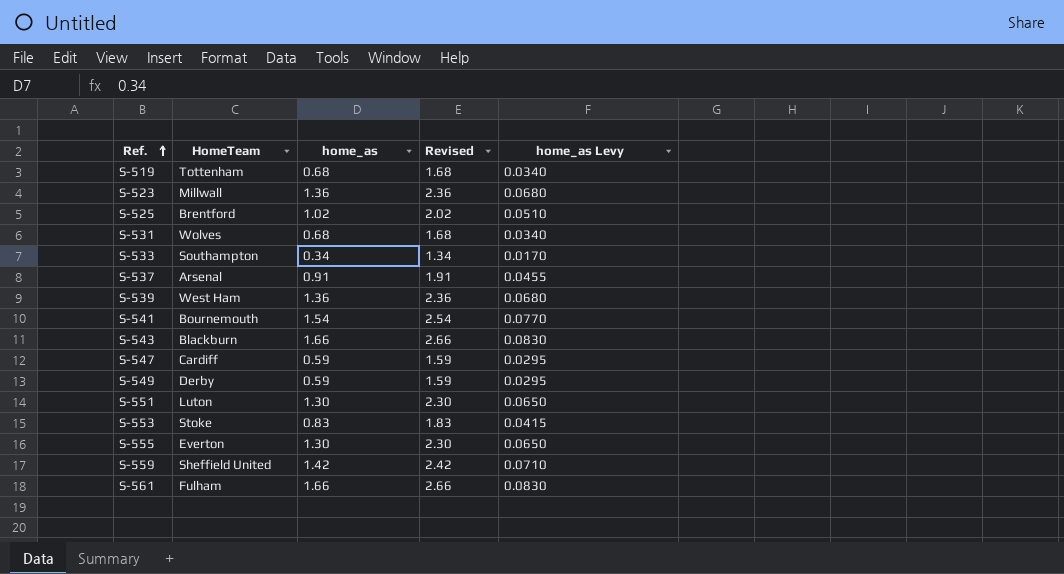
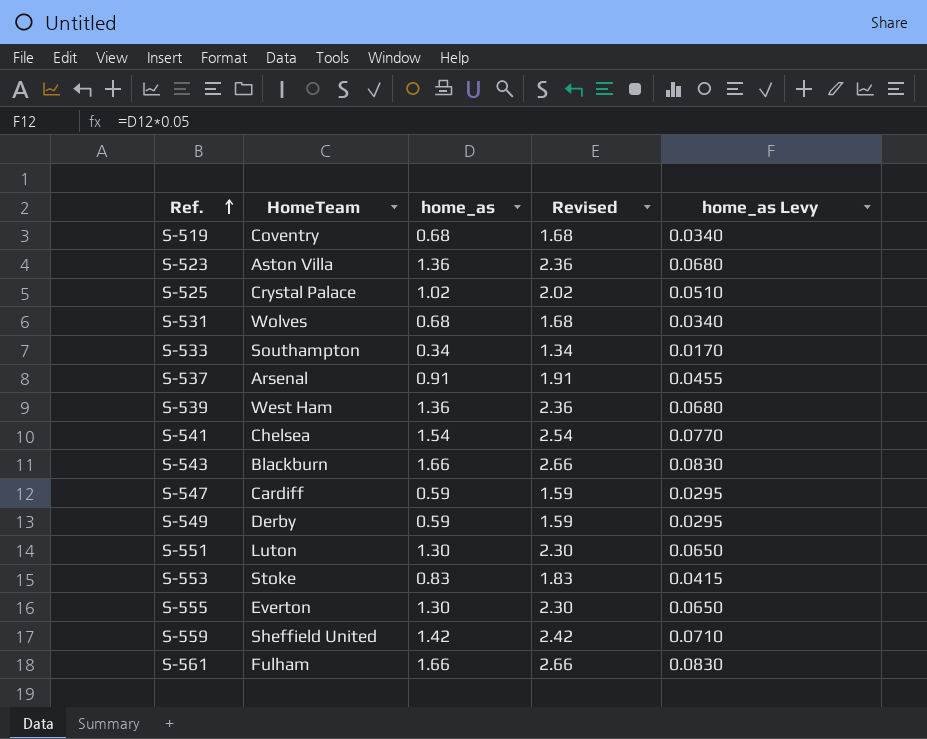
S-519 | HomeTeam: Tottenham -> Coventry
S-523 | HomeTeam: Millwall -> Aston Villa
S-525 | HomeTeam: Brentford -> Crystal Palace
S-541 | HomeTeam: Bournemouth -> Chelsea

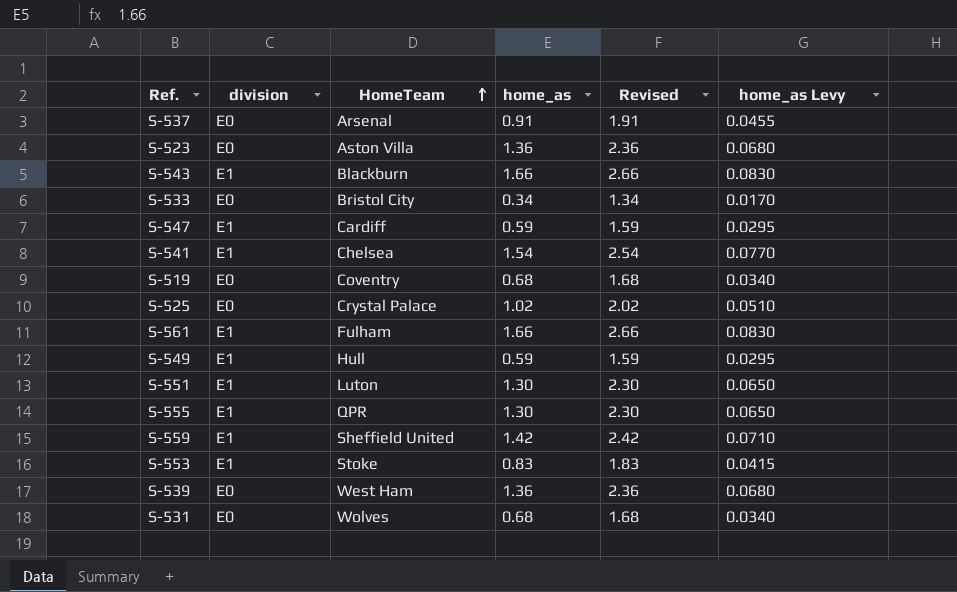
row order: Ref. ascending -> HomeTeam ascending
column division | position: none -> 2
S-533 | HomeTeam: Southampton -> Bristol City
S-549 | HomeTeam: Derby -> Hull
S-555 | HomeTeam: Everton -> QPR

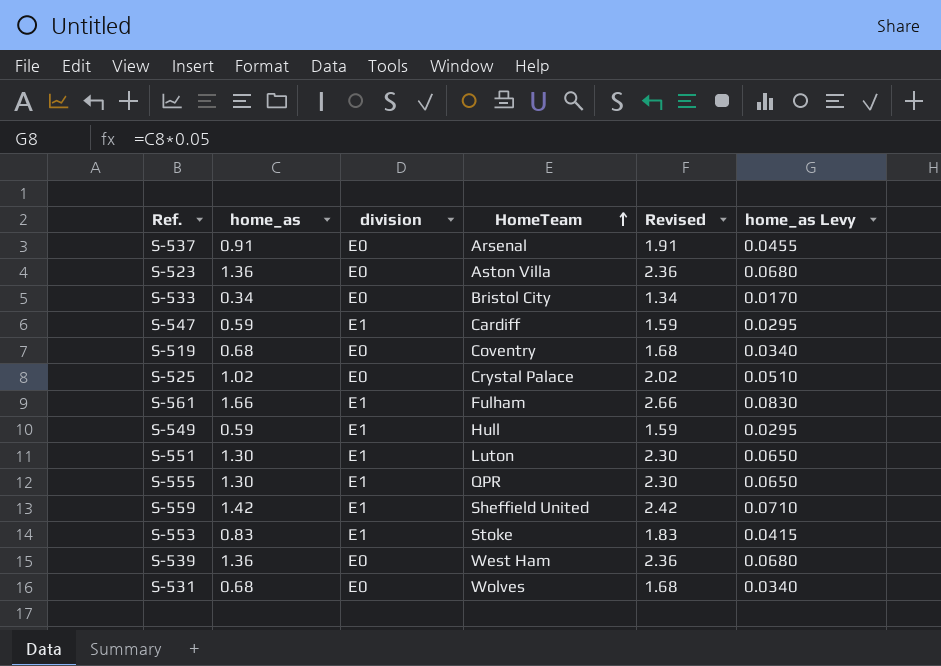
column home_as | position: 4 -> 2
row S-543: E1 | Blackburn | 1.66 | 2.66 | 0.0830 -> none
row S-541: E1 | Chelsea | 1.54 | 2.54 | 0.0770 -> none

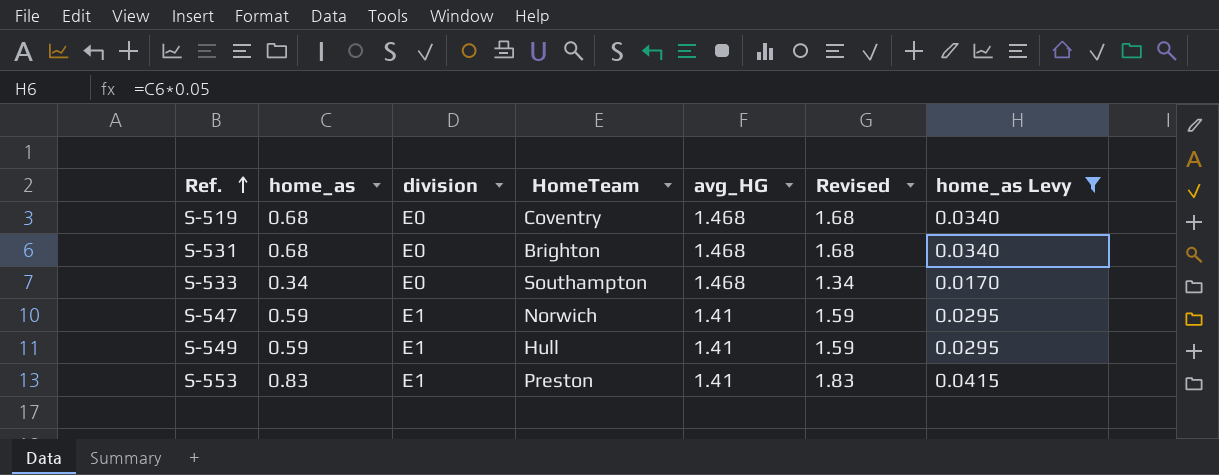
filter: none -> home_as Levy <= 0.0415
row order: HomeTeam ascending -> Ref. ascending
column avg_HG | position: none -> 5
S-531 | HomeTeam: Wolves -> Brighton
S-533 | HomeTeam: Bristol City -> Southampton
S-547 | HomeTeam: Cardiff -> Norwich
S-553 | HomeTeam: Stoke -> Preston

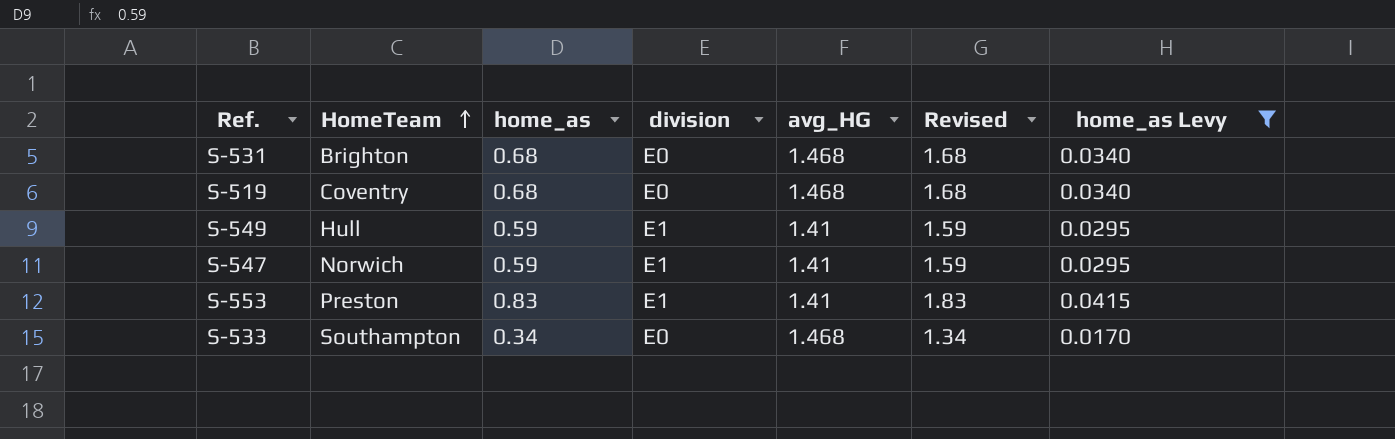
row order: Ref. ascending -> HomeTeam ascending
column HomeTeam | position: 4 -> 2

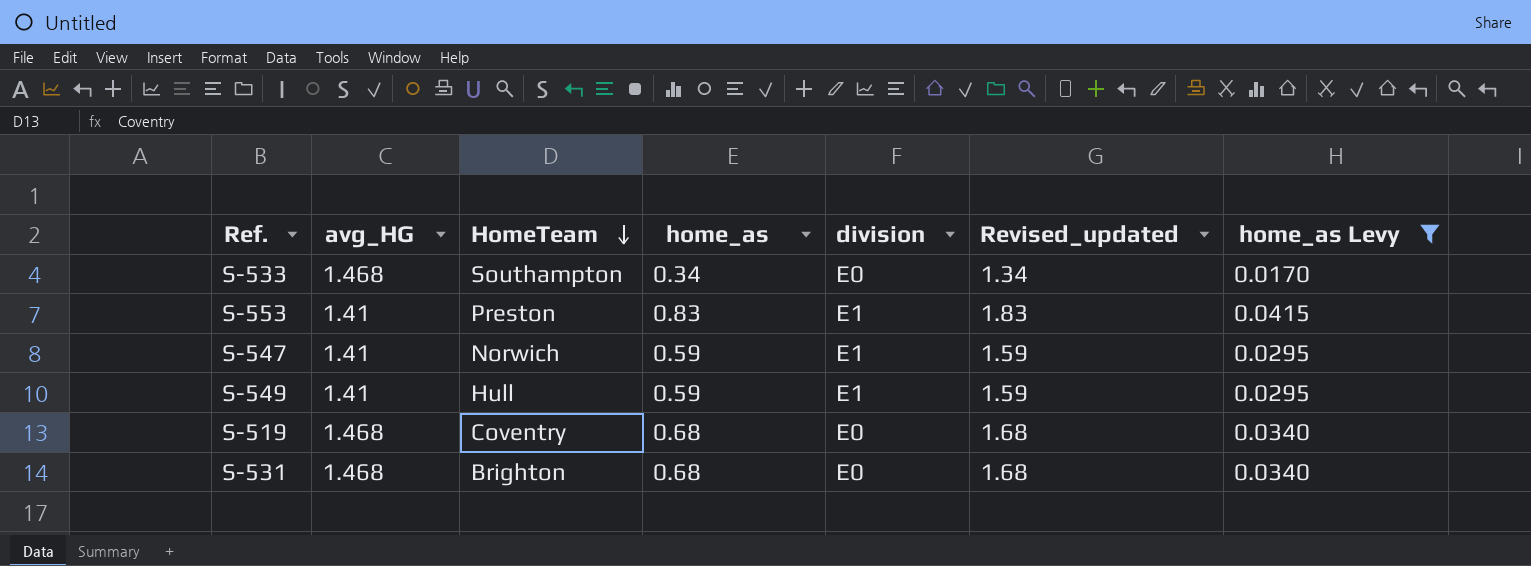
row order: HomeTeam ascending -> HomeTeam descending
column avg_HG | position: 5 -> 2
column name: Revised -> Revised_updated

